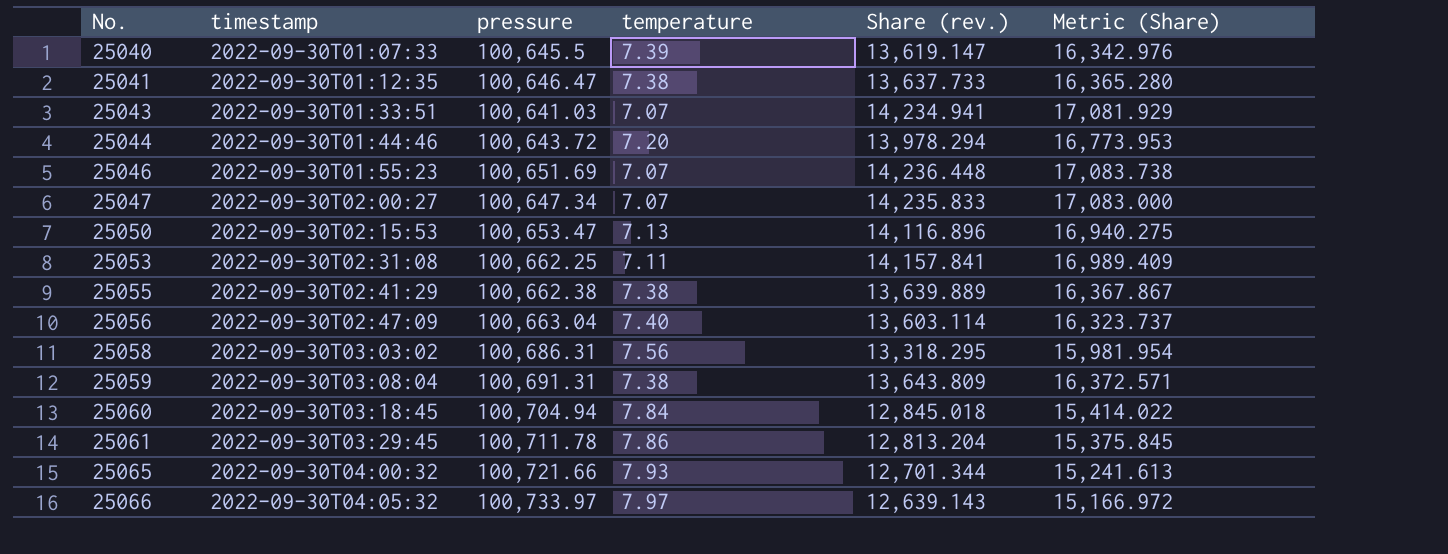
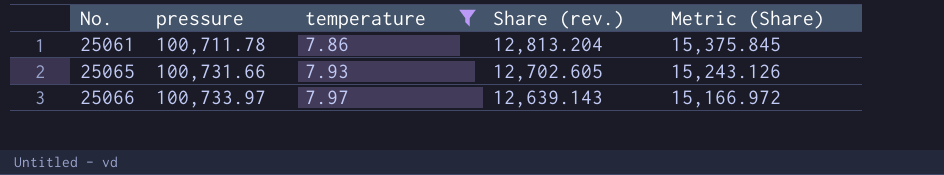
filter: none -> temperature >= 7.86
column timestamp | position: 2 -> none
25065 | pressure: 100,721.66 -> 100,731.66
25065 | Share (rev.): 12,701.344 -> 12,702.605
25065 | Metric (Share): 15,241.613 -> 15,243.126

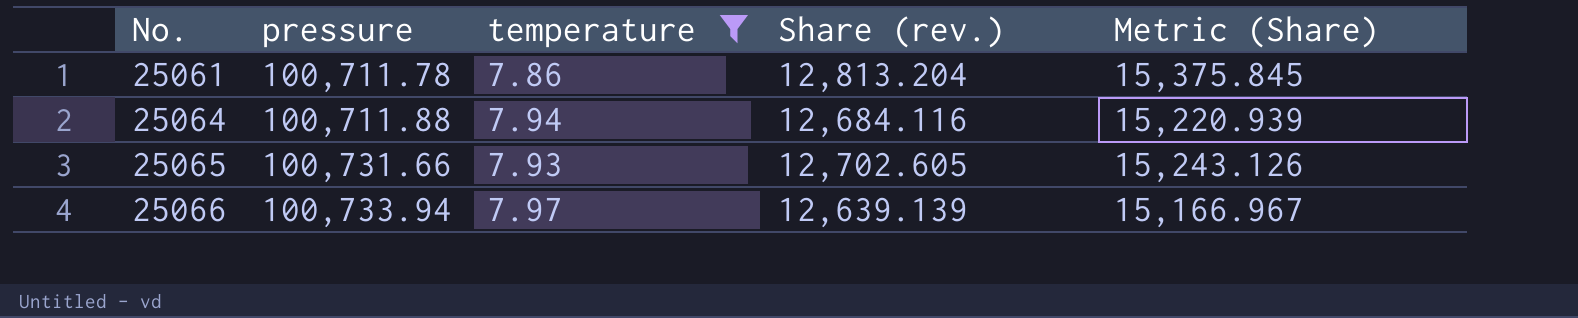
row 25064: none -> 100,711.88 | 7.94 | 12,684.116 | 15,220.939
25066 | pressure: 100,733.97 -> 100,733.94
25066 | Share (rev.): 12,639.143 -> 12,639.139
25066 | Metric (Share): 15,166.972 -> 15,166.967

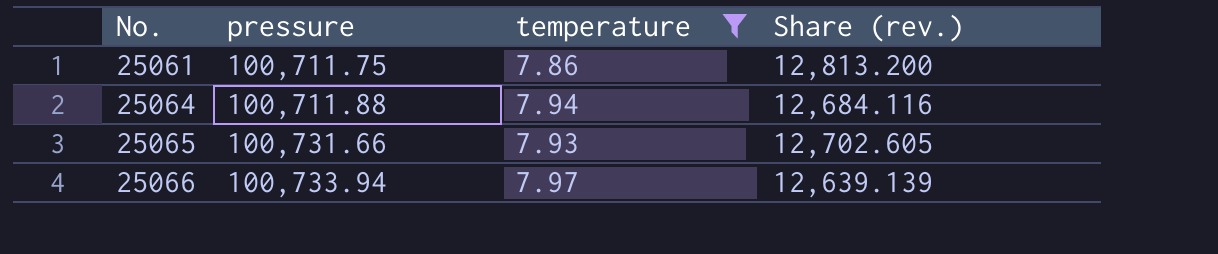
column Metric (Share) | formula: [Share (rev.)] * 1.2 -> none
25061 | pressure: 100,711.78 -> 100,711.75
25061 | Share (rev.): 12,813.204 -> 12,813.200

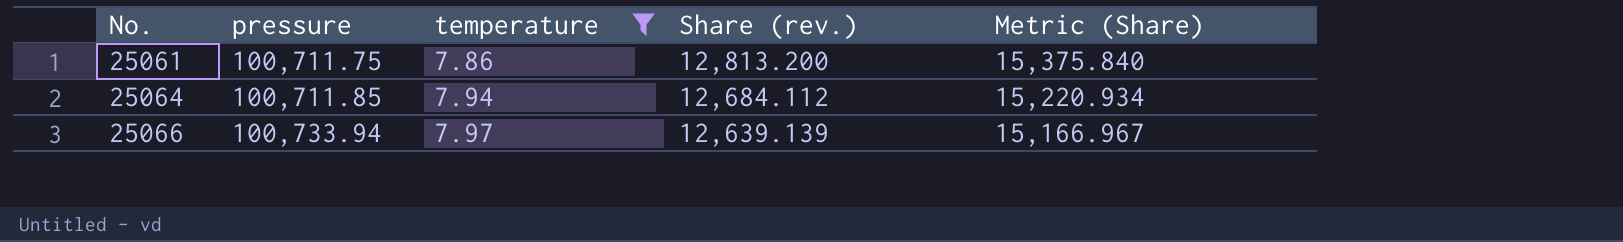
column Metric (Share) | formula: none -> [Share (rev.)] * 1.2
row 25065: 100,731.66 | 7.93 | 12,702.605 -> none
25064 | pressure: 100,711.88 -> 100,711.85
25064 | Share (rev.): 12,684.116 -> 12,684.112

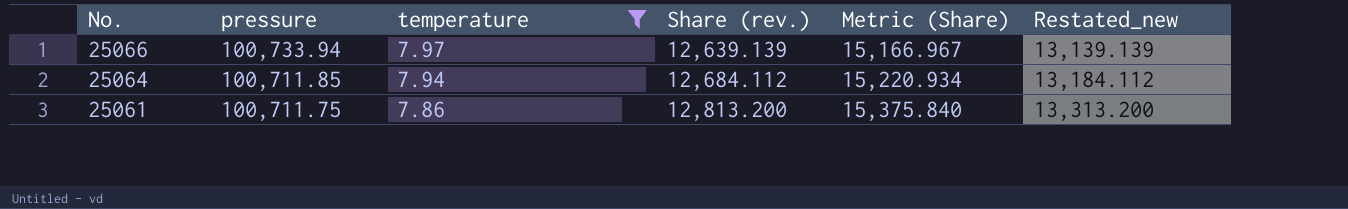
row order: No. ascending -> No. descending
column Restated_new | formula: none -> [Share (rev.)] + 500

